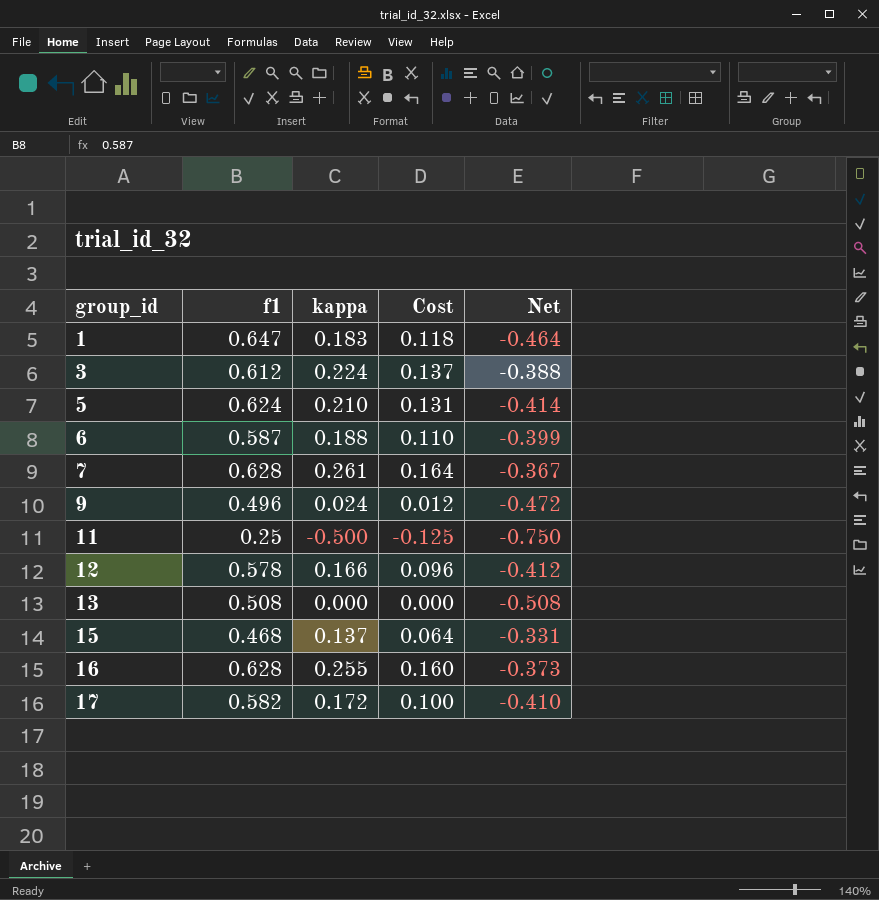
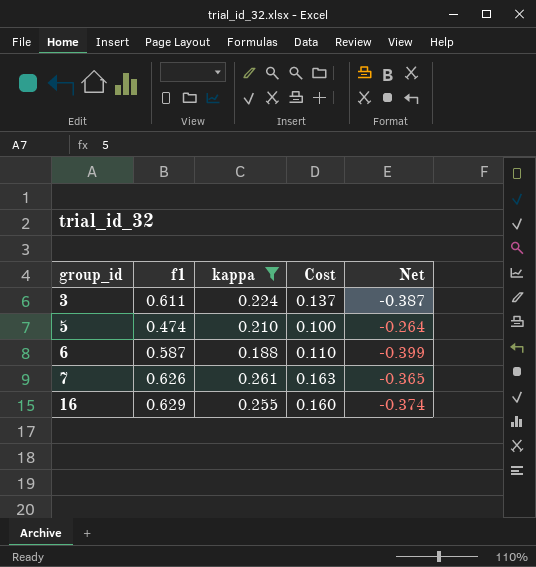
filter: none -> kappa >= 0.188
3 | f1: 0.612 -> 0.611
3 | Net: -0.388 -> -0.387
5 | f1: 0.624 -> 0.474
5 | Cost: 0.131 -> 0.100
5 | Net: -0.414 -> -0.264
7 | f1: 0.628 -> 0.626
7 | Cost: 0.164 -> 0.163
7 | Net: -0.367 -> -0.365
16 | f1: 0.628 -> 0.629
16 | Net: -0.373 -> -0.374

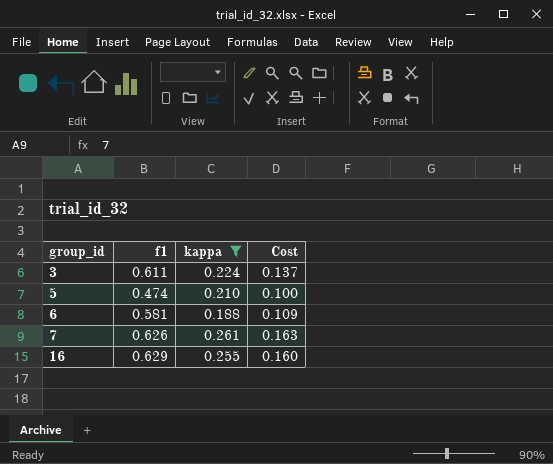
column Net | formula: [kappa] - [f1] -> none
6 | f1: 0.587 -> 0.581
6 | Cost: 0.110 -> 0.109

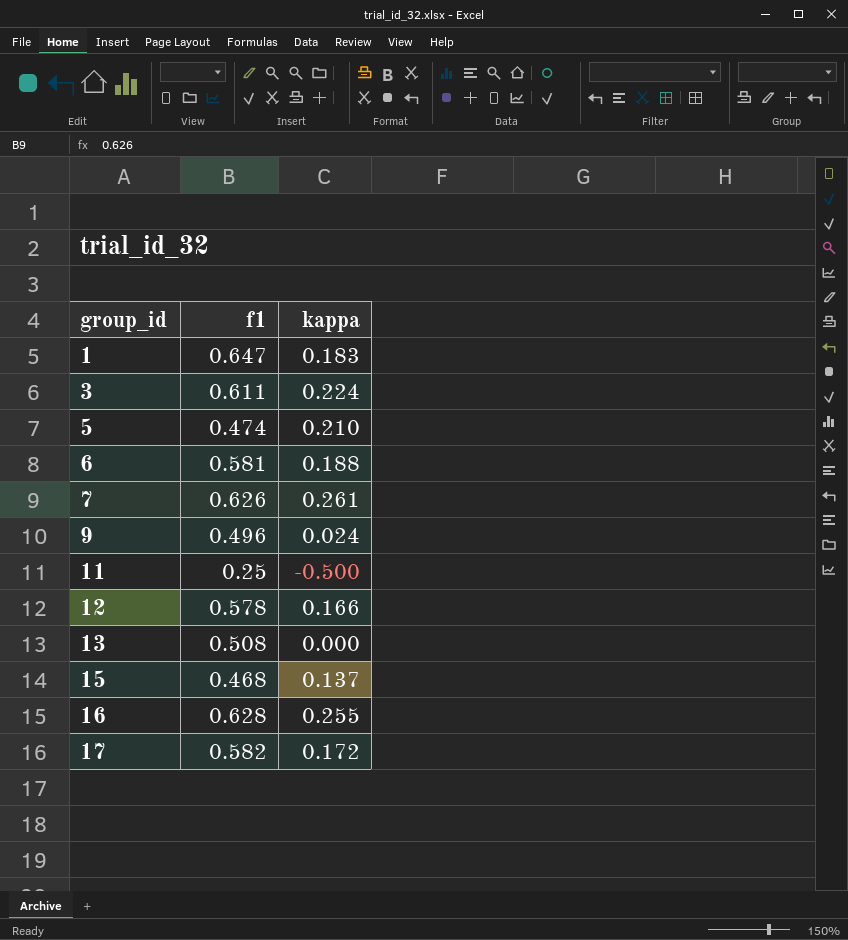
filter: kappa >= 0.188 -> none
column Cost | formula: [f1] * [kappa] -> none
16 | f1: 0.629 -> 0.628

